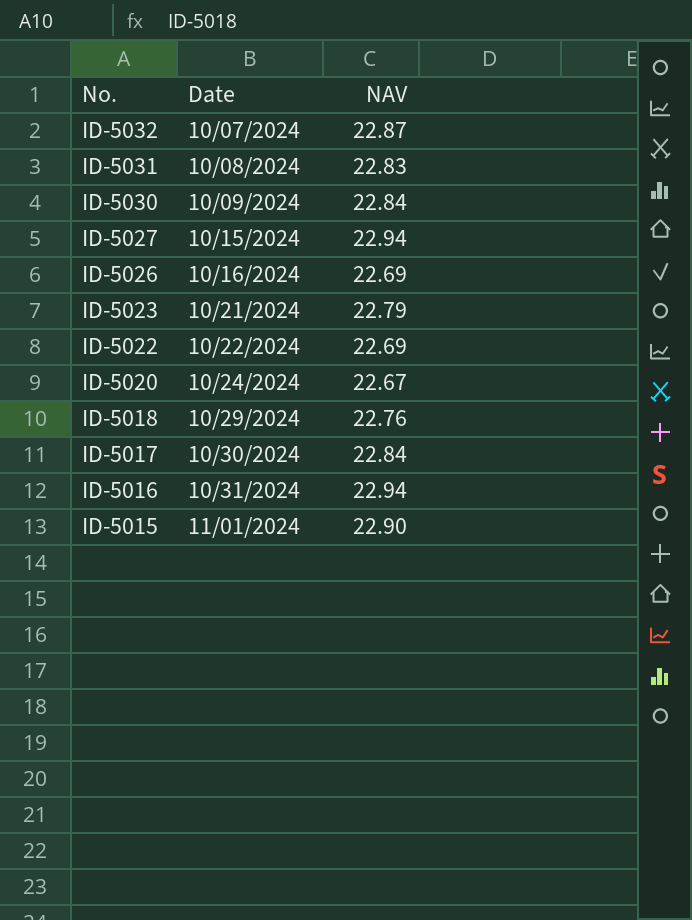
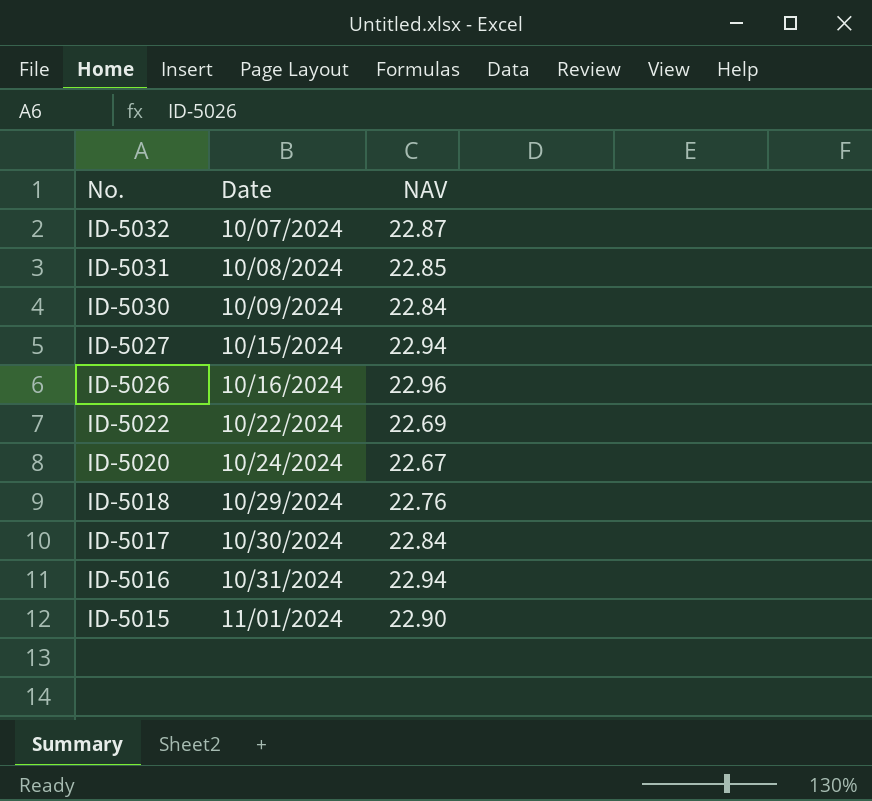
row ID-5023: 10/21/2024 | 22.79 -> none
ID-5031 | NAV: 22.83 -> 22.85
ID-5026 | NAV: 22.69 -> 22.96

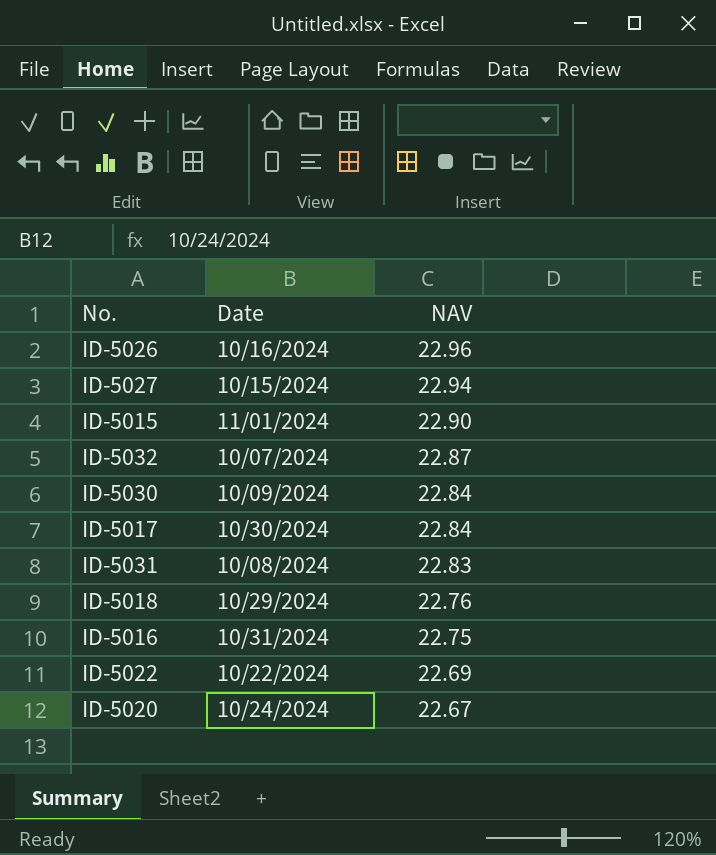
row order: No. descending -> NAV descending
ID-5031 | NAV: 22.85 -> 22.83
ID-5016 | NAV: 22.94 -> 22.75

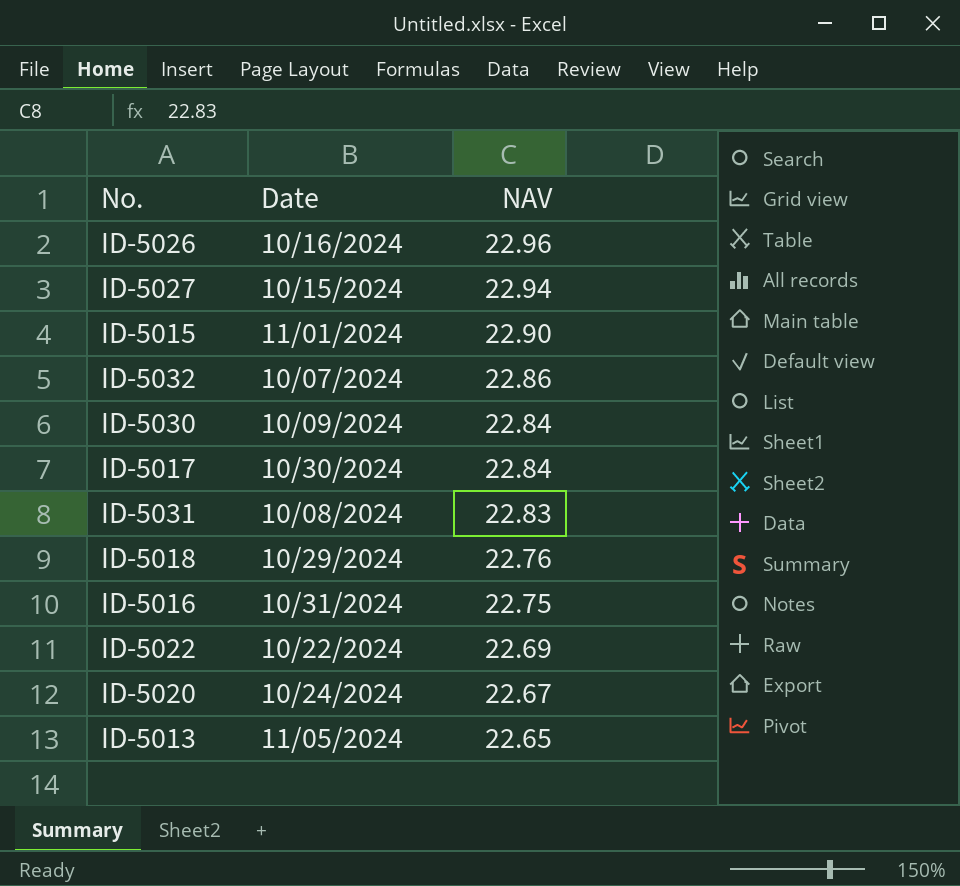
ID-5032 | NAV: 22.87 -> 22.86
row ID-5013: none -> 11/05/2024 | 22.65

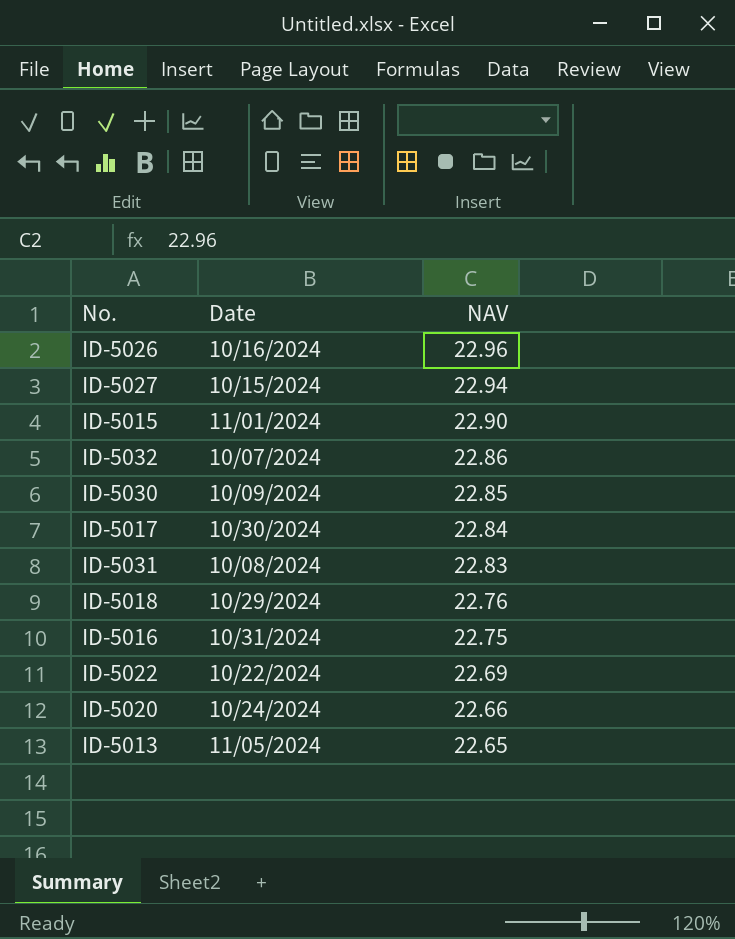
ID-5030 | NAV: 22.84 -> 22.85
ID-5020 | NAV: 22.67 -> 22.66

